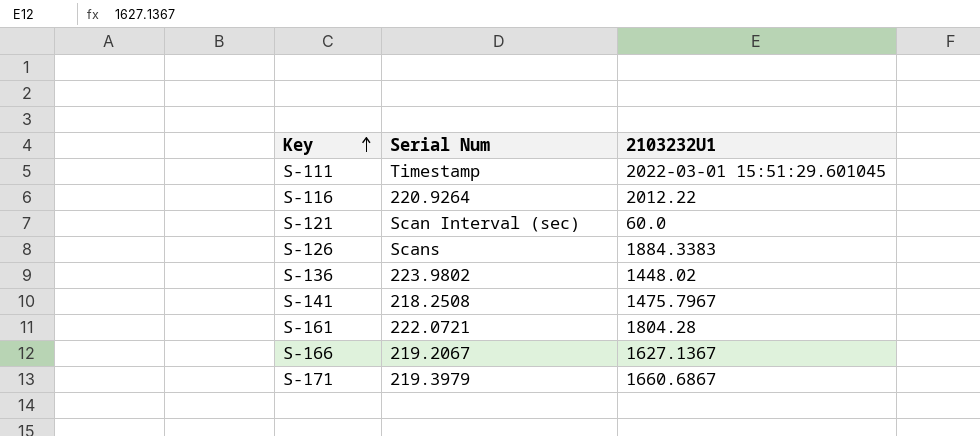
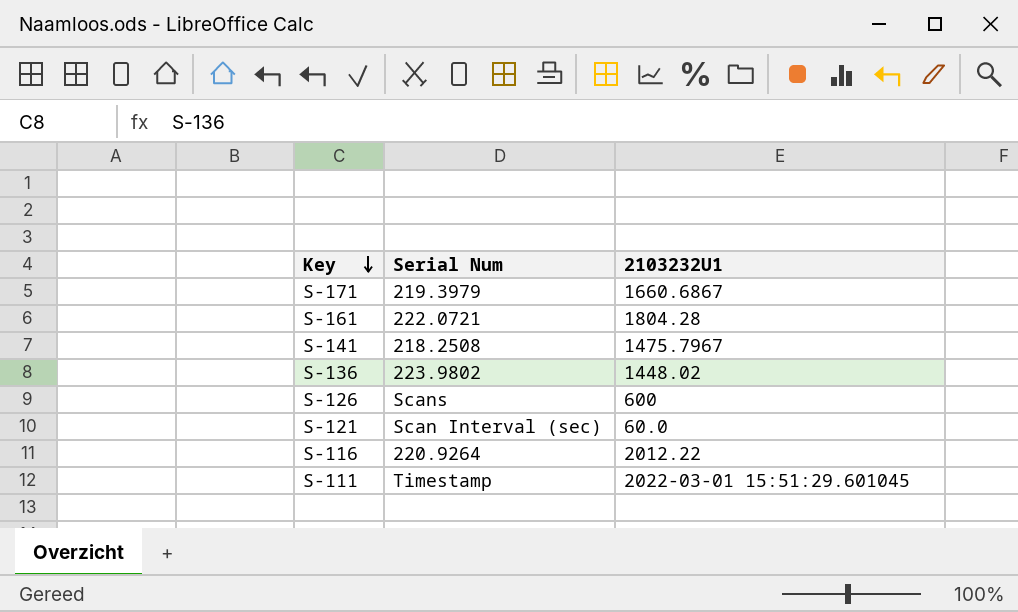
row order: Key ascending -> Key descending
row S-166: 219.2067 | 1627.1367 -> none
S-126 | 2103232U1: 1884.3383 -> 600

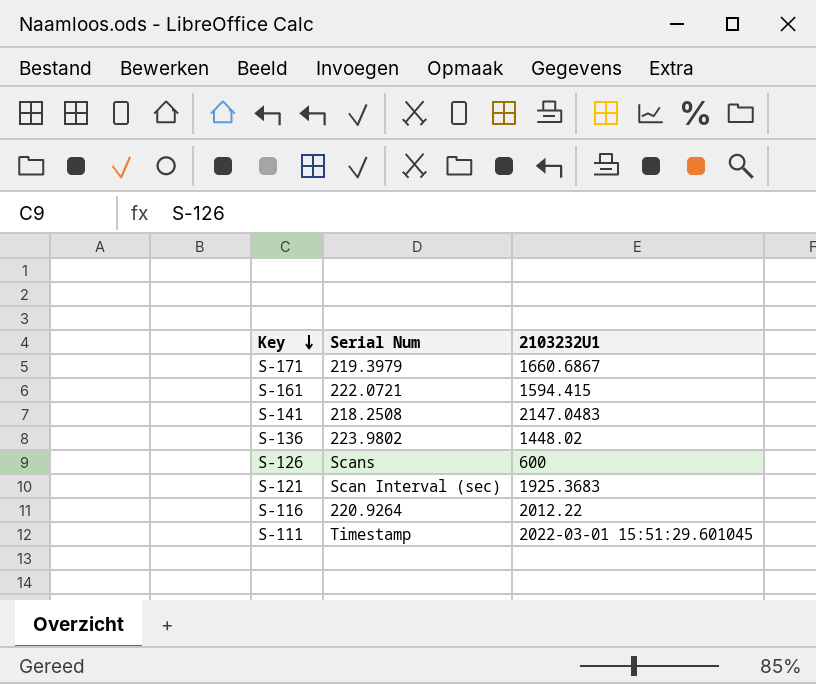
S-161 | 2103232U1: 1804.28 -> 1594.415
S-141 | 2103232U1: 1475.7967 -> 2147.0483
S-121 | 2103232U1: 60.0 -> 1925.3683

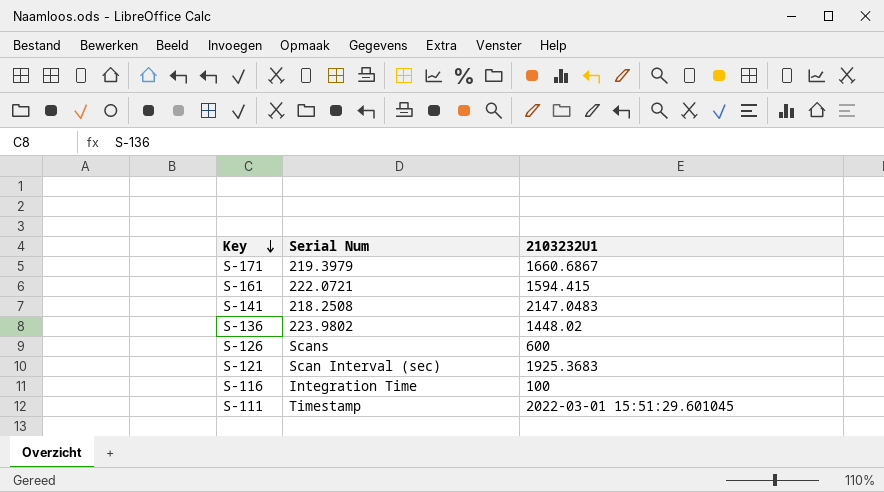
S-116 | Serial Num: 220.9264 -> Integration Time
S-116 | 2103232U1: 2012.22 -> 100

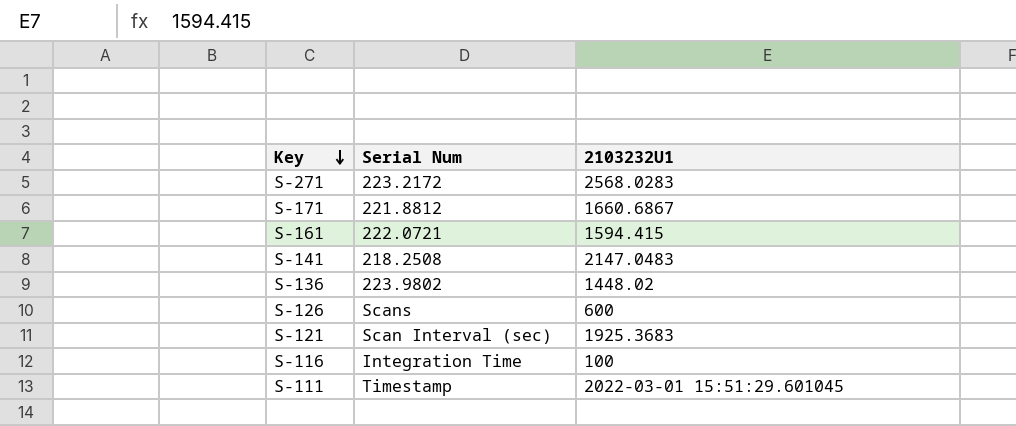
row S-271: none -> 223.2172 | 2568.0283
S-171 | Serial Num: 219.3979 -> 221.8812

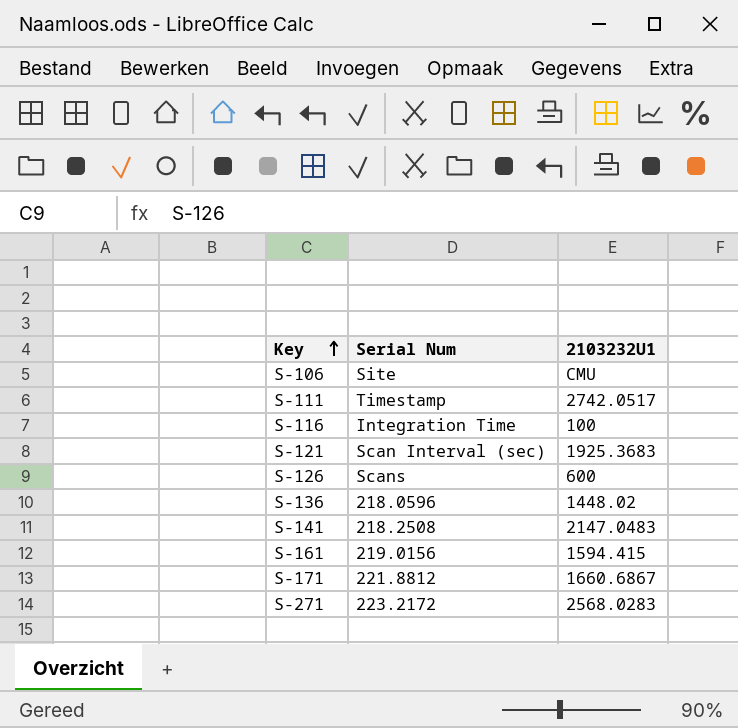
row order: Key descending -> Key ascending
row S-106: none -> Site | CMU
S-111 | 2103232U1: 2022-03-01 15:51:29.601045 -> 2742.0517
S-136 | Serial Num: 223.9802 -> 218.0596
S-161 | Serial Num: 222.0721 -> 219.0156

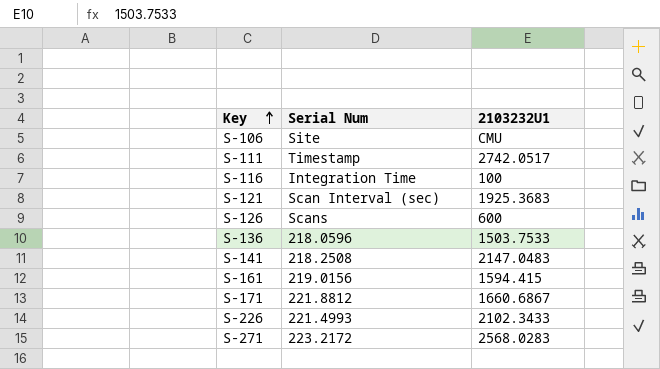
S-136 | 2103232U1: 1448.02 -> 1503.7533
row S-226: none -> 221.4993 | 2102.3433

